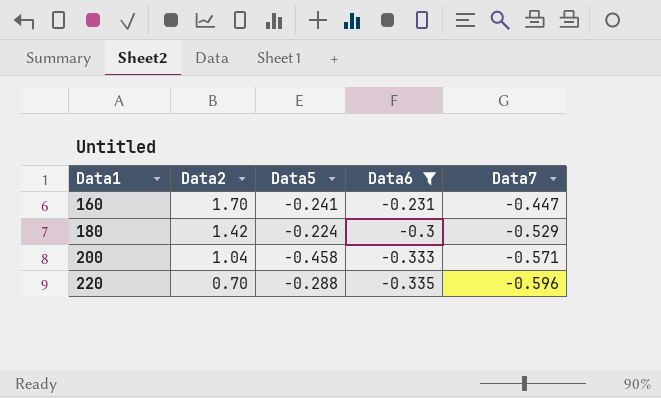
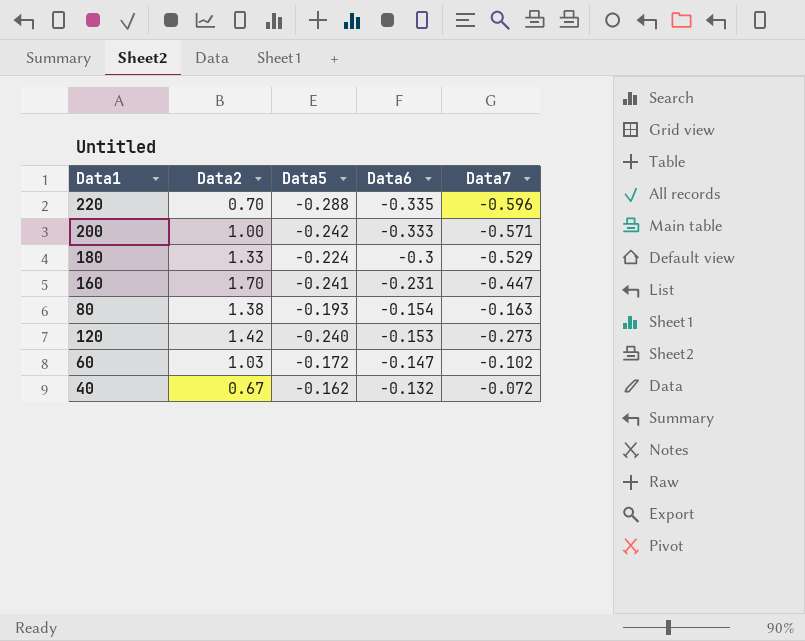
filter: Data6 <= -0.231 -> none
row order: Data1 ascending -> Data6 ascending
200 | Data2: 1.04 -> 1.00
200 | Data5: -0.458 -> -0.242
180 | Data2: 1.42 -> 1.33

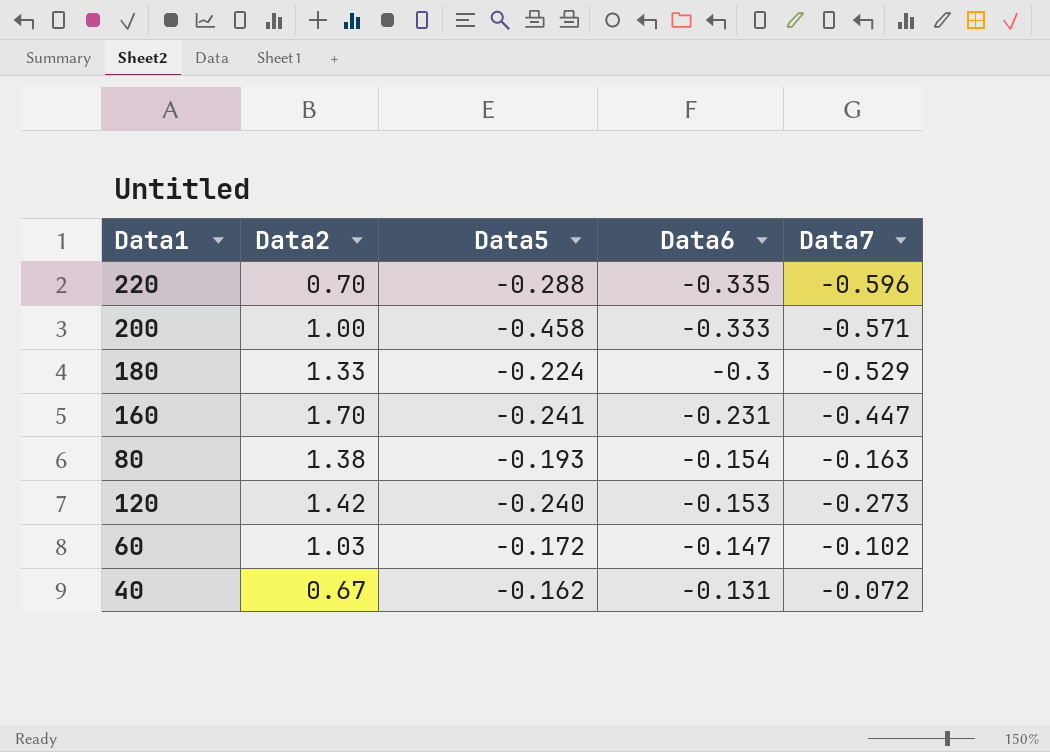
200 | Data5: -0.242 -> -0.458
40 | Data6: -0.132 -> -0.131

